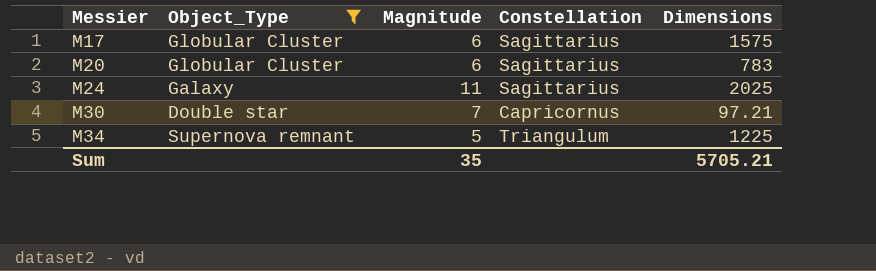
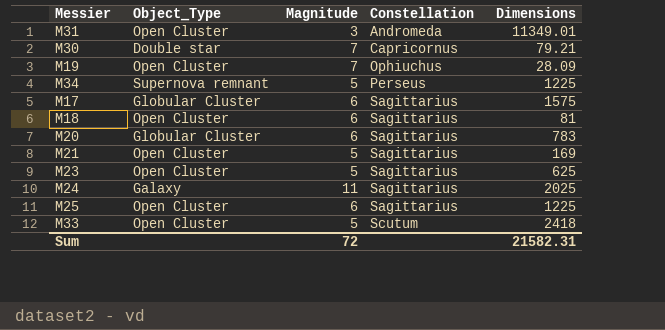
filter: Object_Type != Open Cluster -> none
row order: Messier ascending -> Constellation ascending
M30 | Dimensions: 97.21 -> 79.21
M34 | Constellation: Triangulum -> Perseus
Sum | Magnitude: 35 -> 72
Sum | Dimensions: 5705.21 -> 21582.31

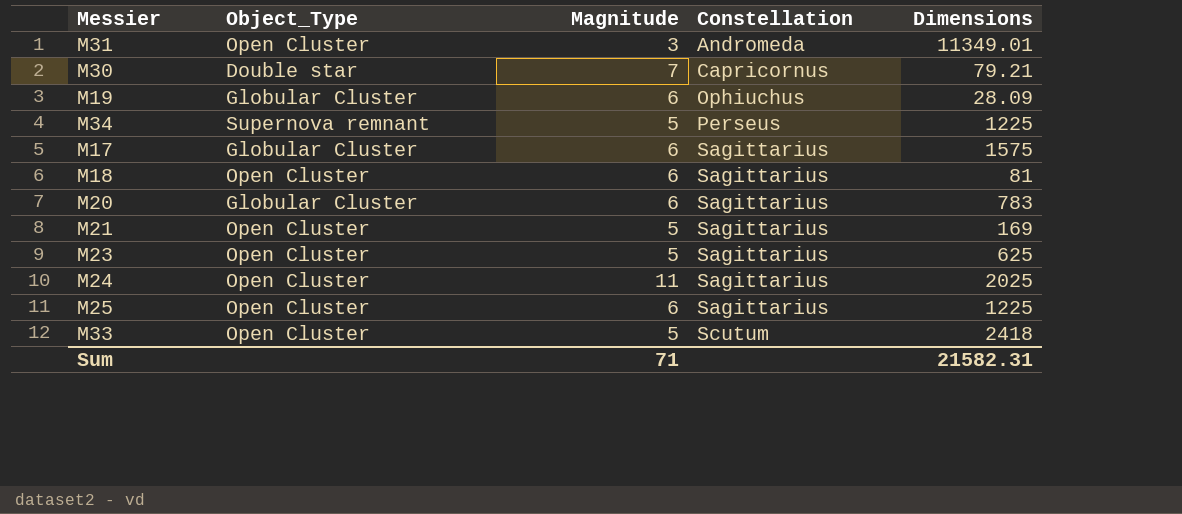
M19 | Object_Type: Open Cluster -> Globular Cluster
M19 | Magnitude: 7 -> 6
M24 | Object_Type: Galaxy -> Open Cluster
Sum | Magnitude: 72 -> 71

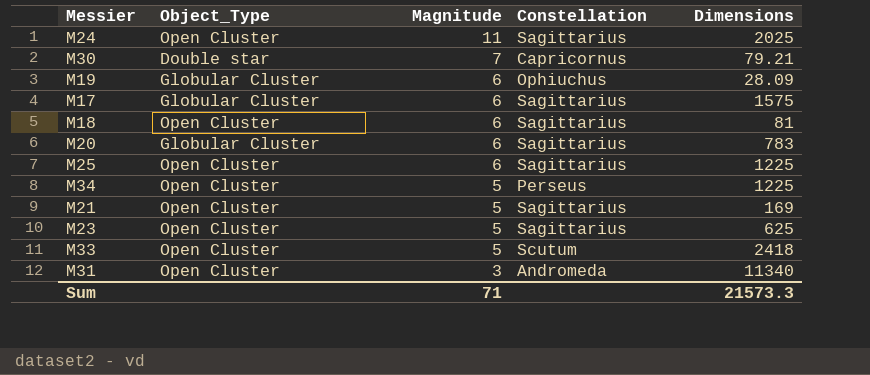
row order: Constellation ascending -> Magnitude descending
M34 | Object_Type: Supernova remnant -> Open Cluster
M31 | Dimensions: 11349.01 -> 11340
Sum | Dimensions: 21582.31 -> 21573.3

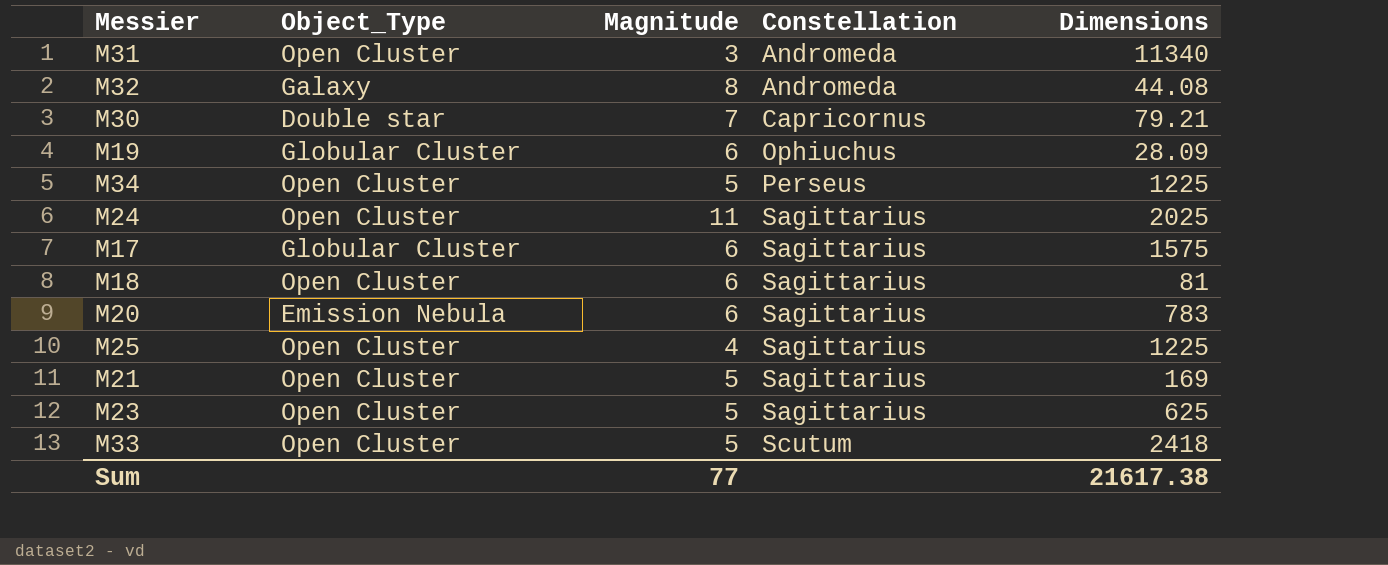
row order: Magnitude descending -> Constellation ascending
row M32: none -> Galaxy | 8 | Andromeda | 44.08
M20 | Object_Type: Globular Cluster -> Emission Nebula
M25 | Magnitude: 6 -> 4
Sum | Magnitude: 71 -> 77
Sum | Dimensions: 21573.3 -> 21617.38

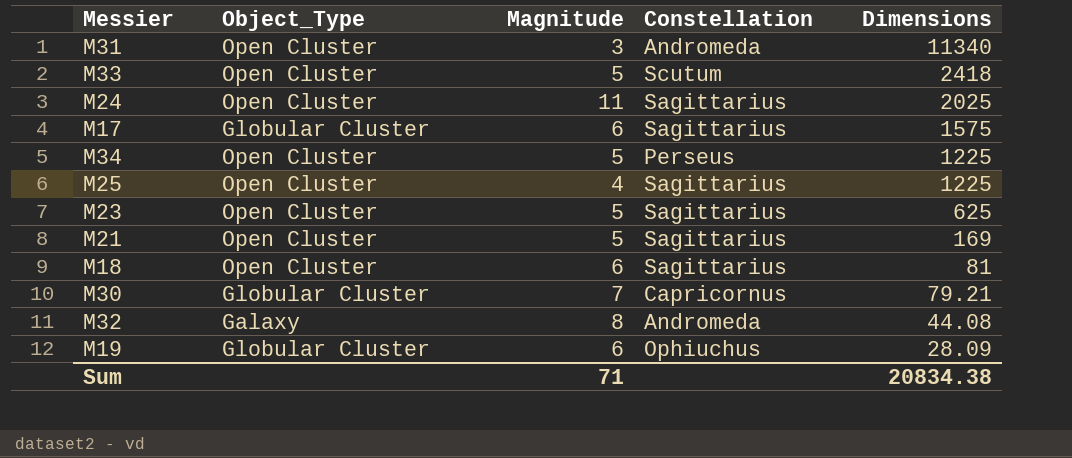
row order: Constellation ascending -> Dimensions descending
row M20: Emission Nebula | 6 | Sagittarius | 783 -> none
M30 | Object_Type: Double star -> Globular Cluster
Sum | Magnitude: 77 -> 71
Sum | Dimensions: 21617.38 -> 20834.38

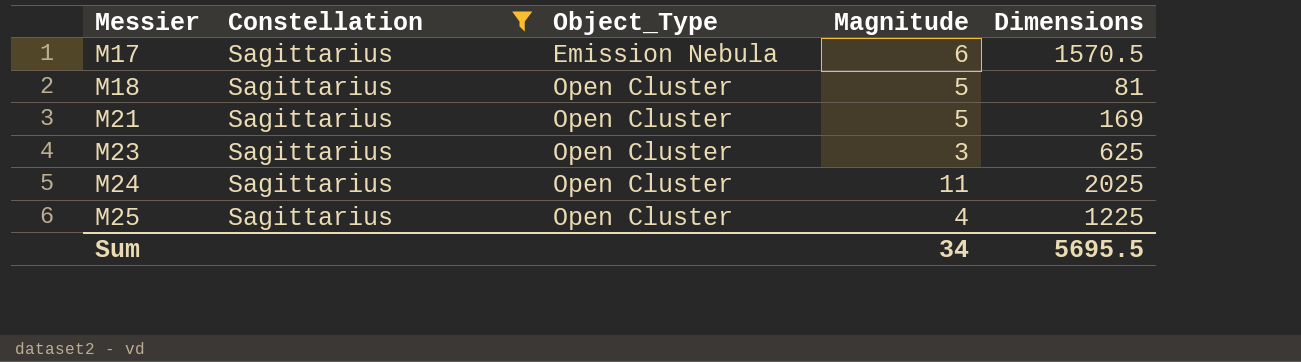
filter: none -> Constellation = Sagittarius
row order: Dimensions descending -> Messier ascending
column Constellation | position: 4 -> 2
M17 | Object_Type: Globular Cluster -> Emission Nebula
M17 | Dimensions: 1575 -> 1570.5
M18 | Magnitude: 6 -> 5
M23 | Magnitude: 5 -> 3
Sum | Magnitude: 71 -> 34
Sum | Dimensions: 20834.38 -> 5695.5

